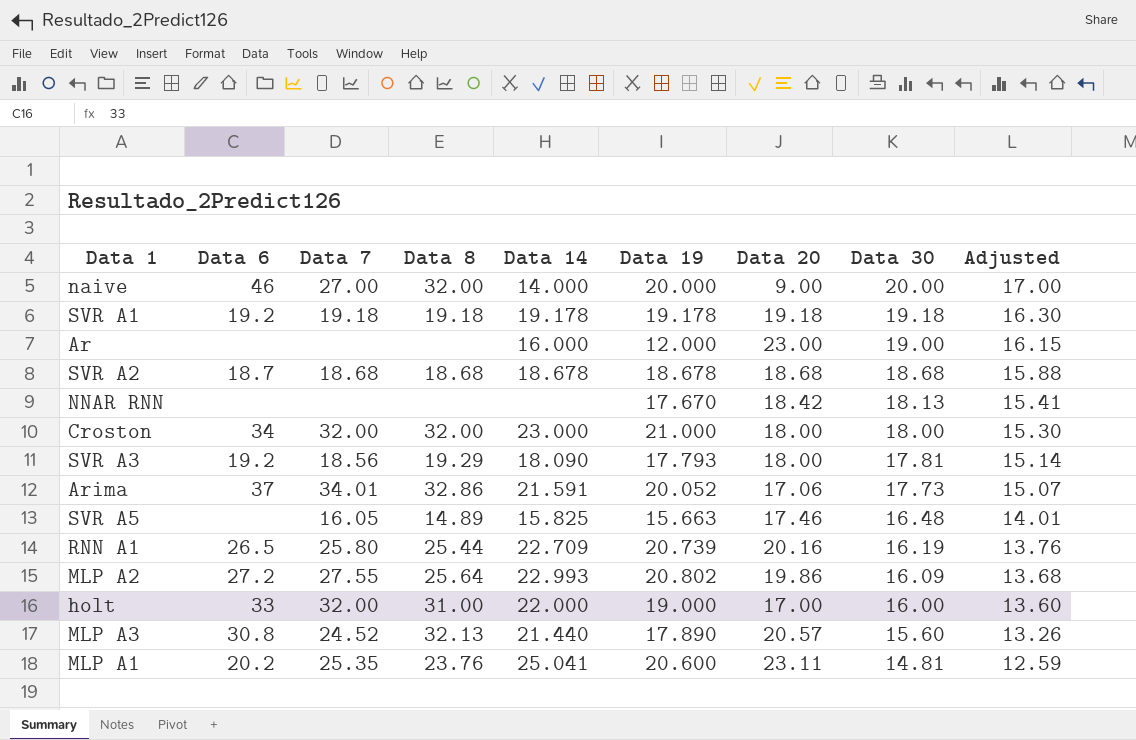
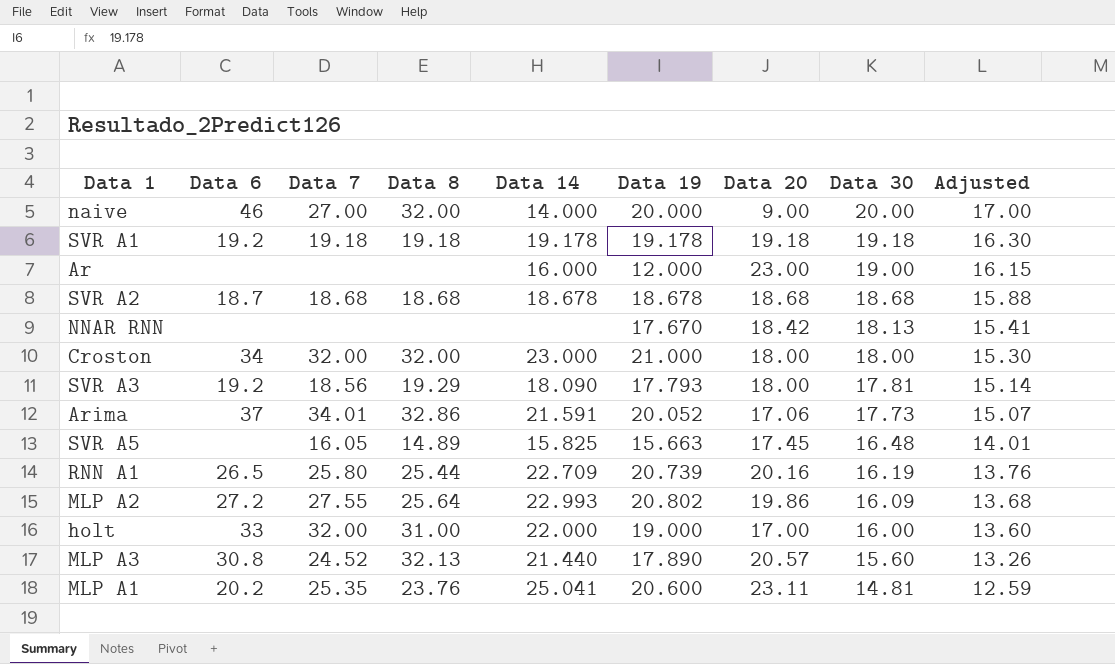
SVR A5 | Data 20: 17.46 -> 17.45

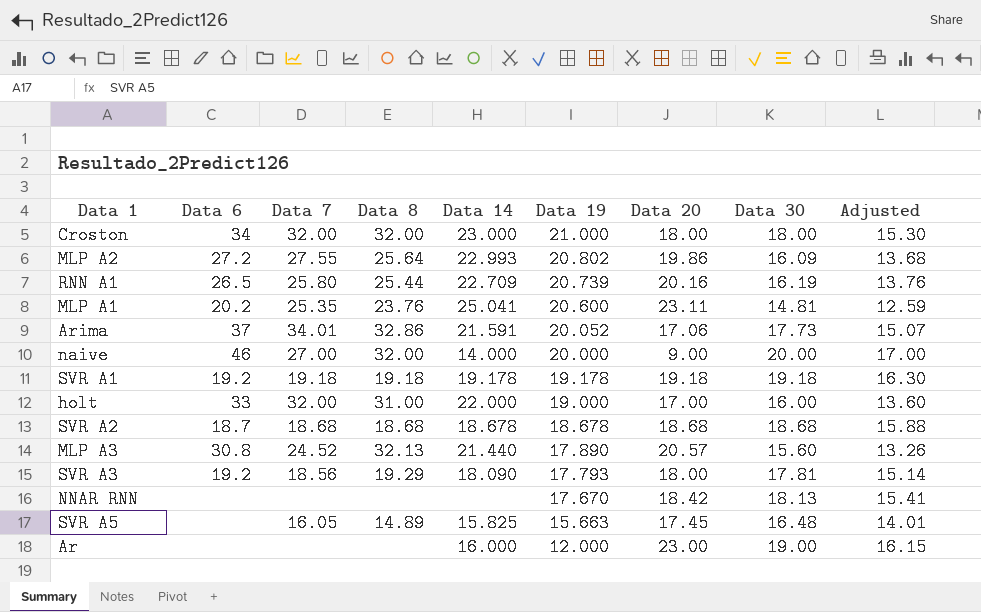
row order: Data 30 descending -> Data 19 descending

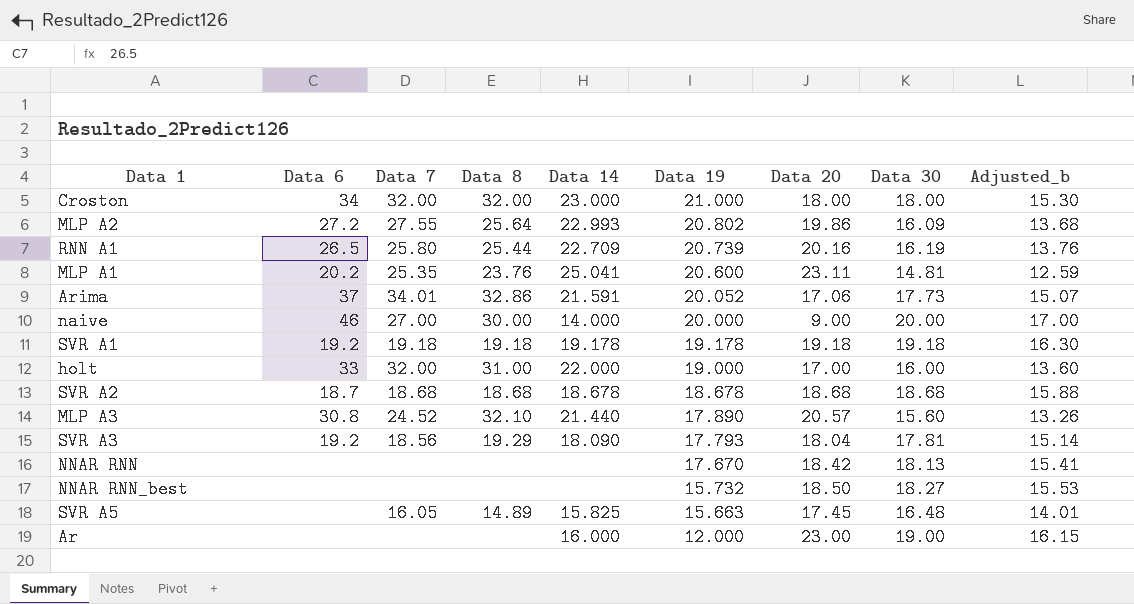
column name: Adjusted -> Adjusted_b
naive | Data 8: 32.00 -> 30.00
MLP A3 | Data 8: 32.13 -> 32.10
SVR A3 | Data 20: 18.00 -> 18.04
row NNAR RNN_best: none -> none | none | none | none | 15.732 | 18.50 | 18.27 | 15.53

